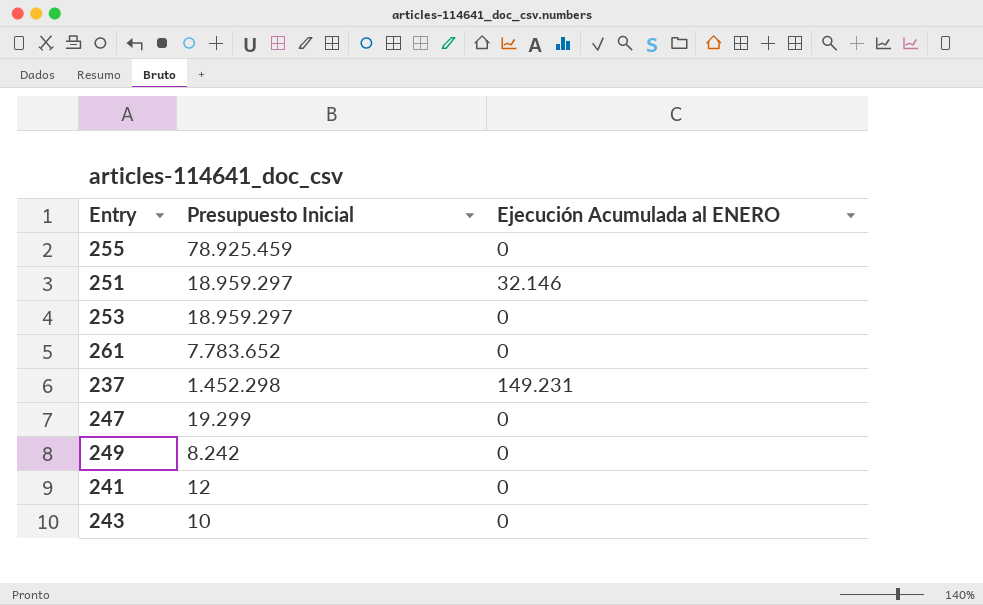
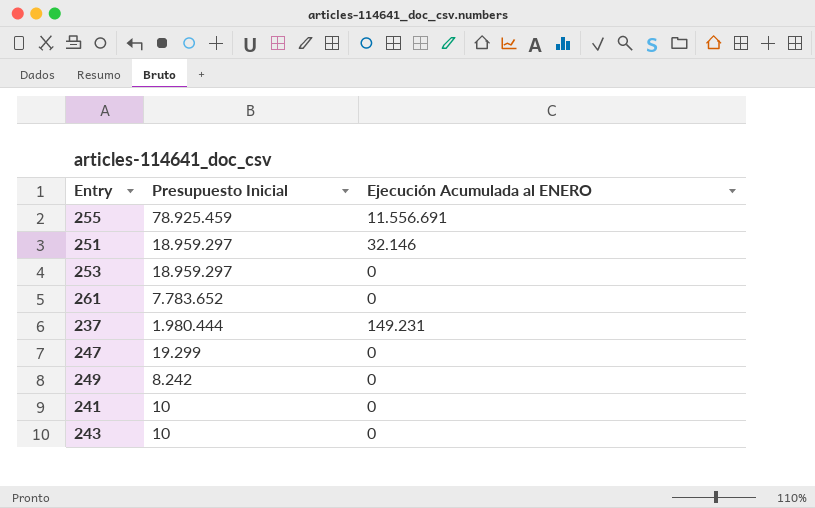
255 | Ejecución Acumulada al ENERO: 0 -> 11.556.691
237 | Presupuesto Inicial: 1.452.298 -> 1.980.444
241 | Presupuesto Inicial: 12 -> 10

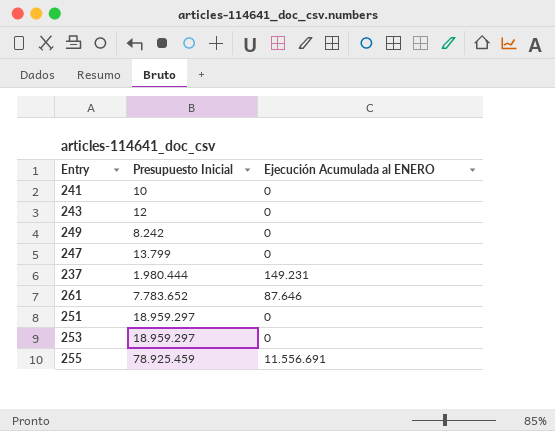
row order: Presupuesto Inicial descending -> Presupuesto Inicial ascending
243 | Presupuesto Inicial: 10 -> 12
247 | Presupuesto Inicial: 19.299 -> 13.799
261 | Ejecución Acumulada al ENERO: 0 -> 87.646
251 | Ejecución Acumulada al ENERO: 32.146 -> 0

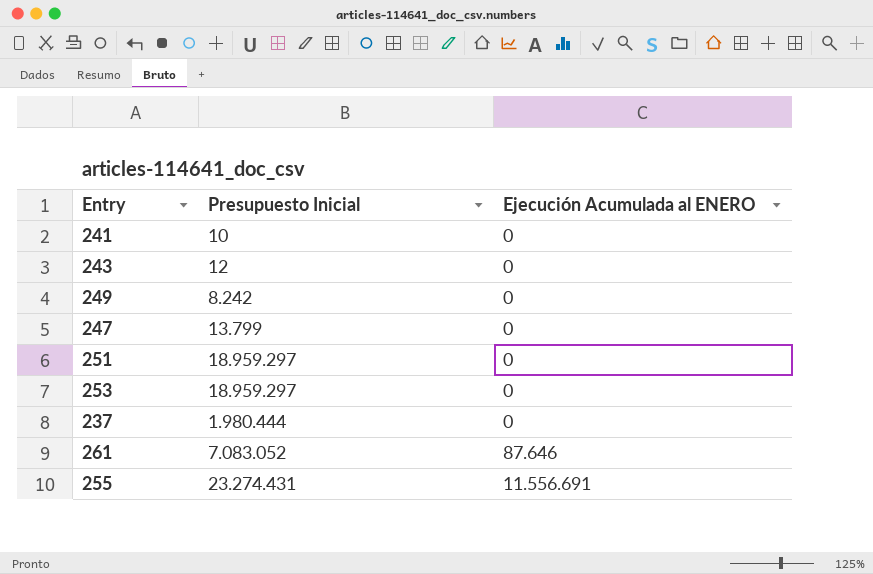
row order: Presupuesto Inicial ascending -> Ejecución Acumulada al ENERO ascending
237 | Ejecución Acumulada al ENERO: 149.231 -> 0
261 | Presupuesto Inicial: 7.783.652 -> 7.083.052
255 | Presupuesto Inicial: 78.925.459 -> 23.274.431

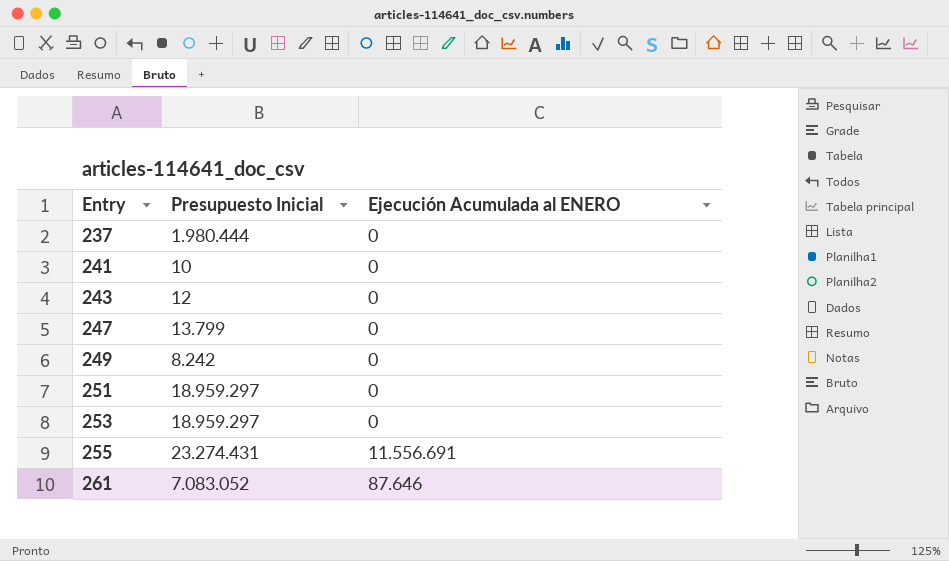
row order: Ejecución Acumulada al ENERO ascending -> Entry ascending

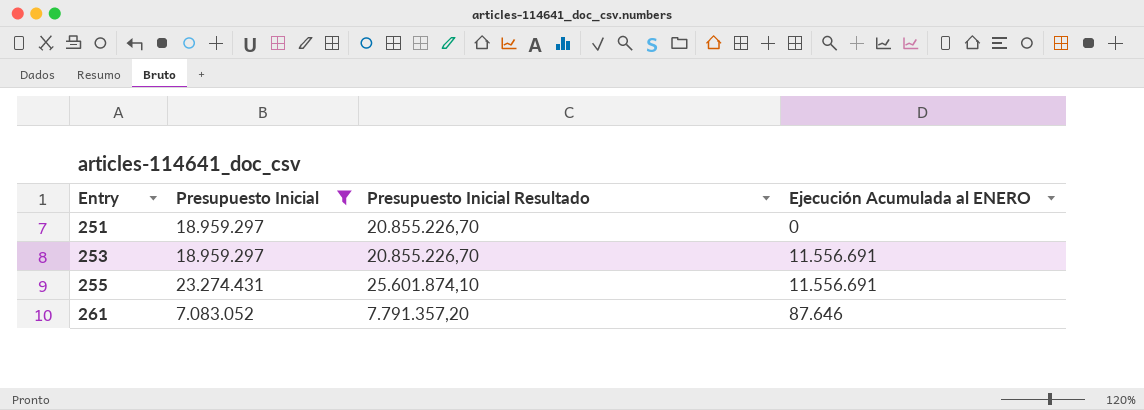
filter: none -> Presupuesto Inicial >= 7.083.052
column Presupuesto Inicial Resultado | formula: none -> [Presupuesto Inicial] * 1,1
253 | Ejecución Acumulada al ENERO: 0 -> 11.556.691

